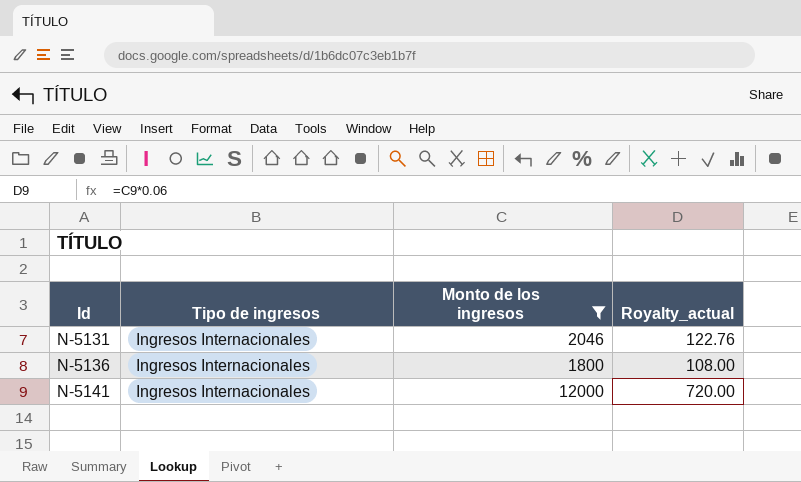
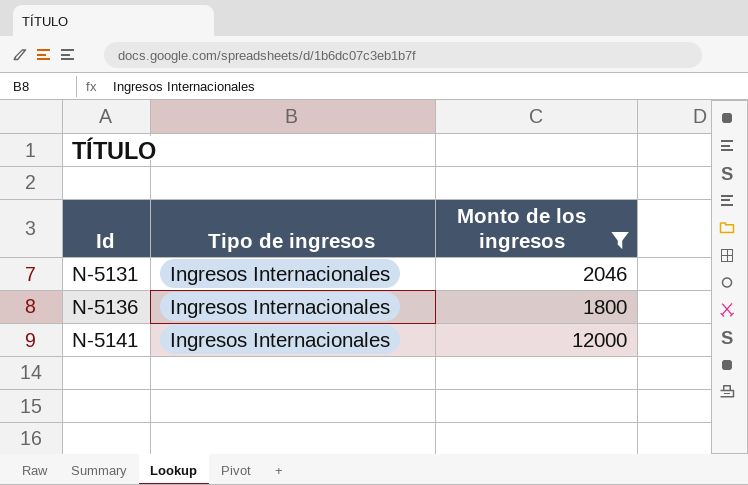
column Royalty_actual | formula: [Monto de los ingresos] * 0.06 -> none

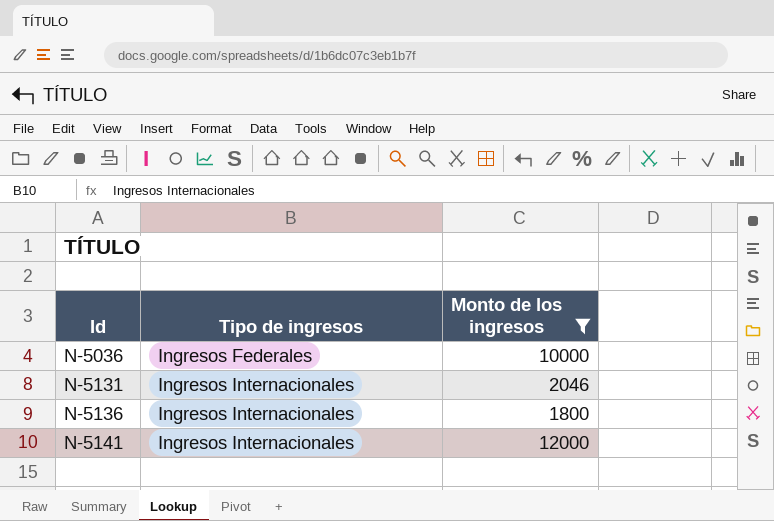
row N-5036: none -> Ingresos Federales | 10000

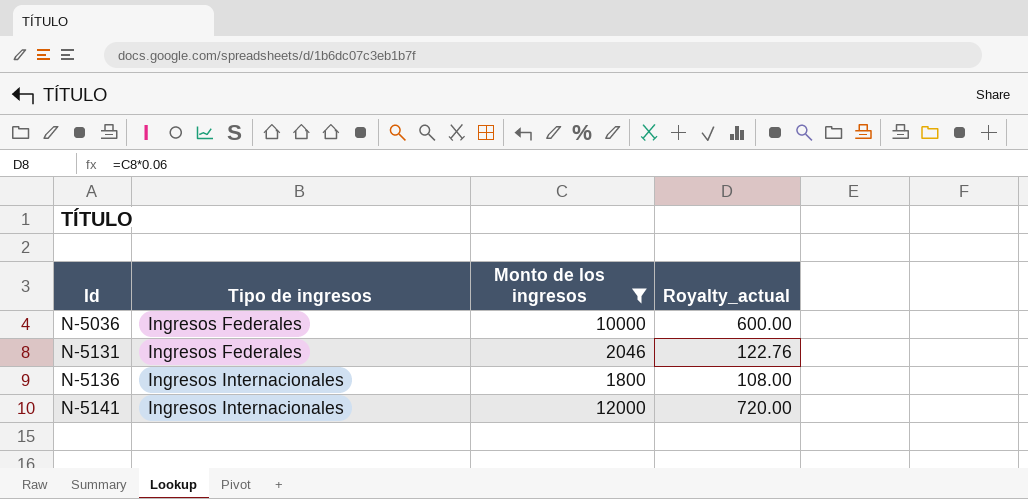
column Royalty_actual | formula: none -> [Monto de los ingresos] * 0.06
N-5131 | Tipo de ingresos: Ingresos Internacionales -> Ingresos Federales

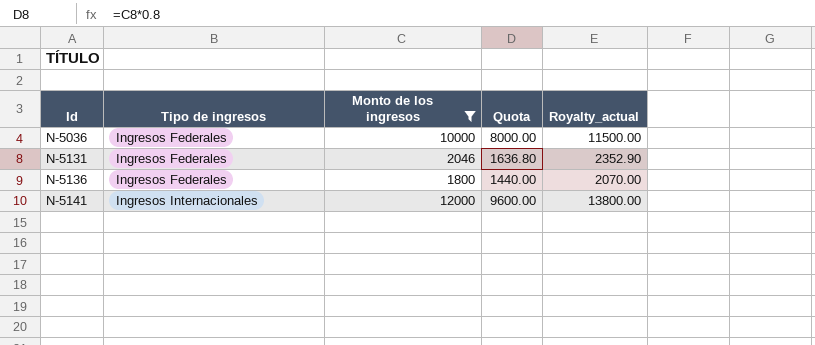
column Quota | formula: none -> [Monto de los ingresos] * 0.8
column Royalty_actual | formula: [Monto de los ingresos] * 0.06 -> [Monto de los ingresos] * 1.15
N-5136 | Tipo de ingresos: Ingresos Internacionales -> Ingresos Federales

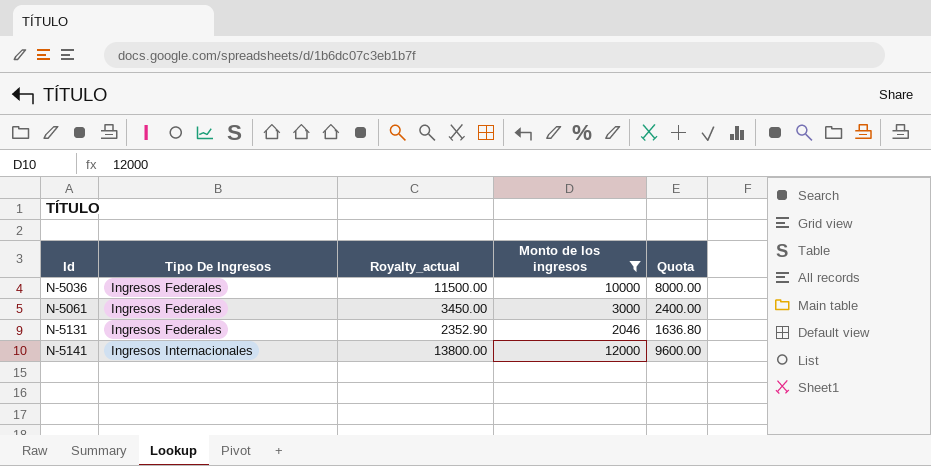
column name: Tipo de ingresos -> Tipo De Ingresos
column Royalty_actual | position: 5 -> 3
row N-5136: Ingresos Federales | 1800 | 1440.00 | 2070.00 -> none
row N-5061: none -> Ingresos Federales | 3450.00 | 3000 | 2400.00

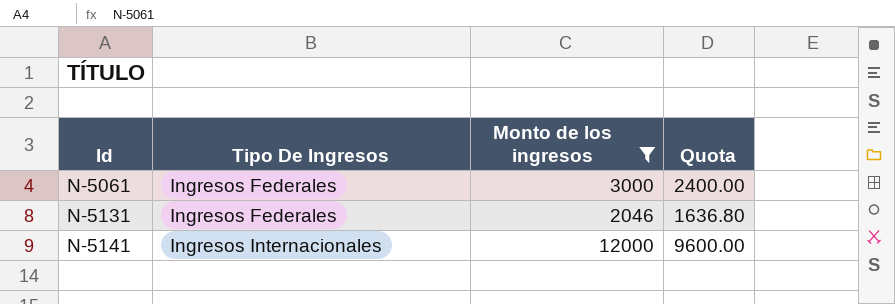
column Royalty_actual | formula: [Monto de los ingresos] * 1.15 -> none
row N-5036: Ingresos Federales | 11500.00 | 10000 | 8000.00 -> none

